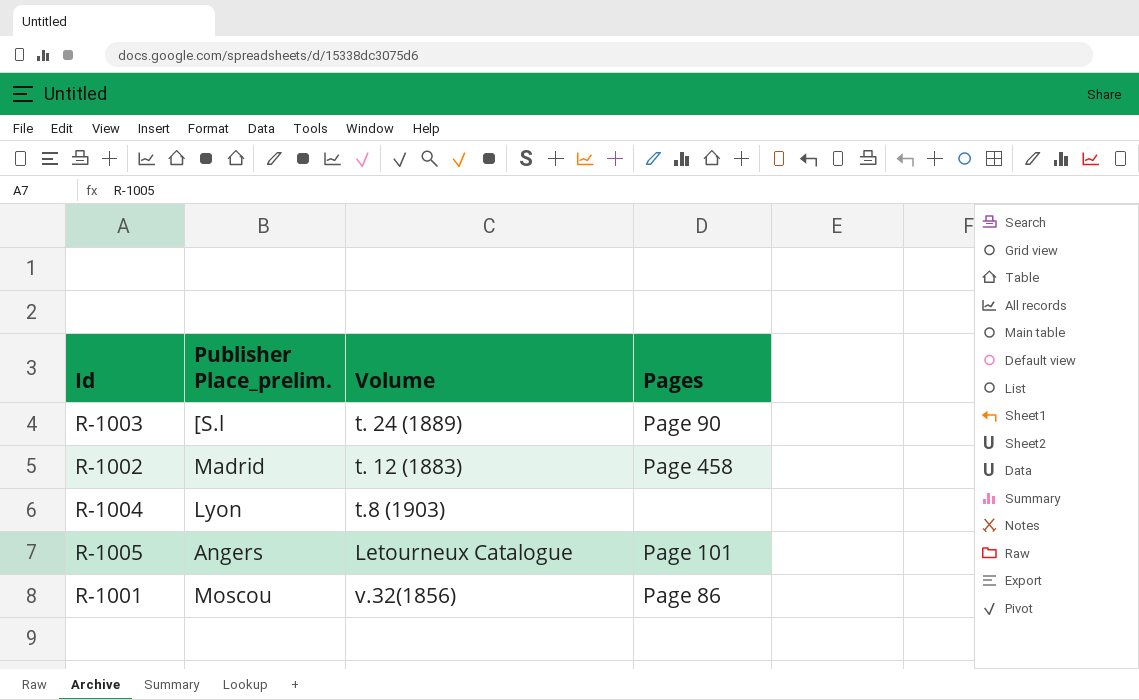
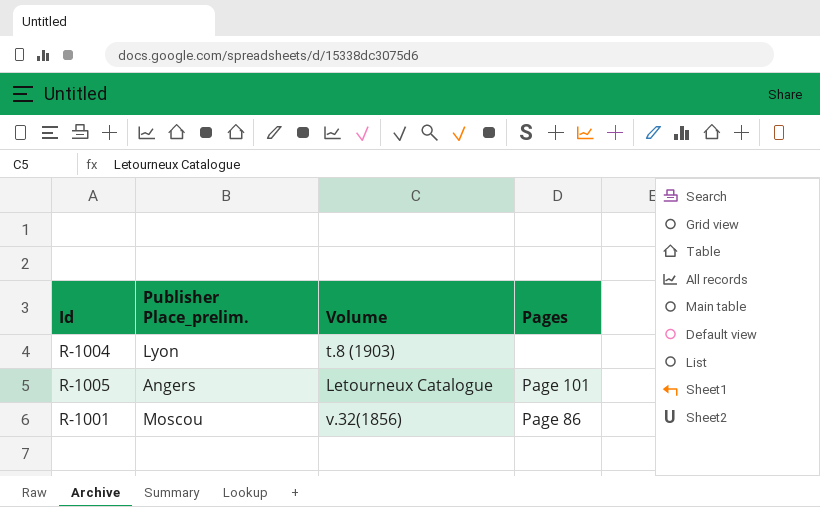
row R-1003: [S.l | t. 24 (1889) | Page 90 -> none
row R-1002: Madrid | t. 12 (1883) | Page 458 -> none

